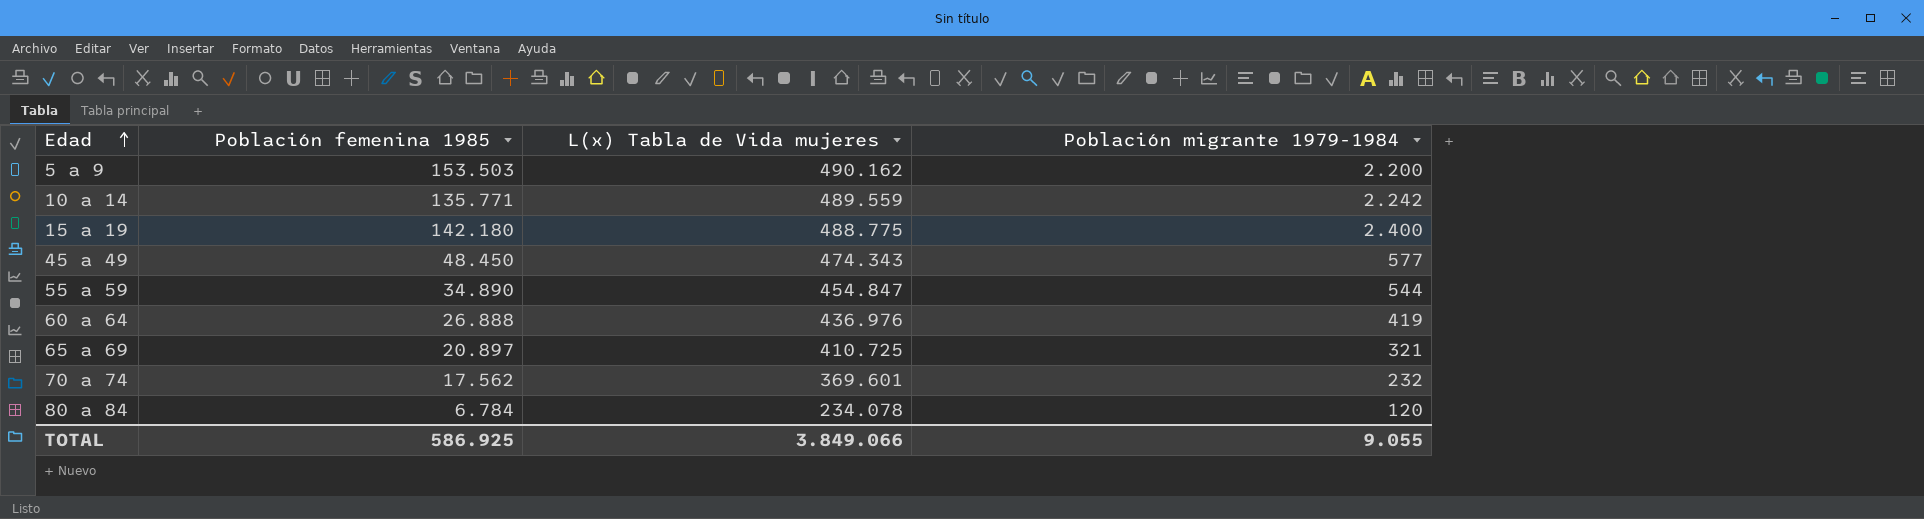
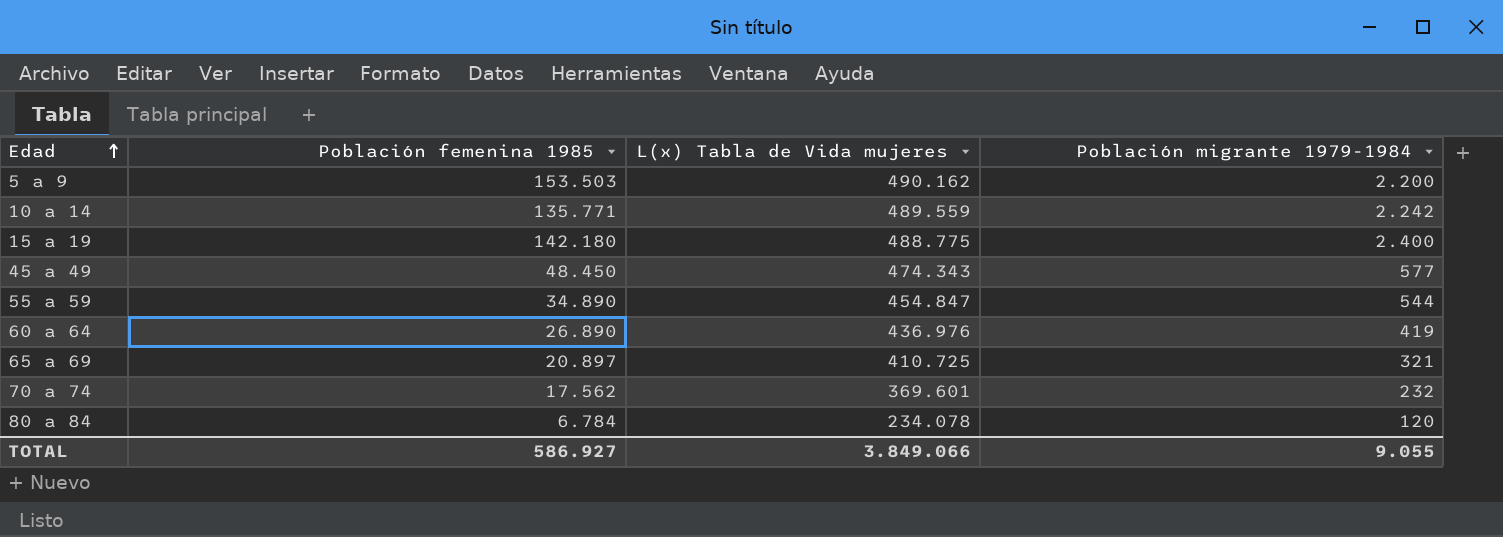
60 a 64 | Población femenina 1985: 26.888 -> 26.890
TOTAL | Población femenina 1985: 586.925 -> 586.927

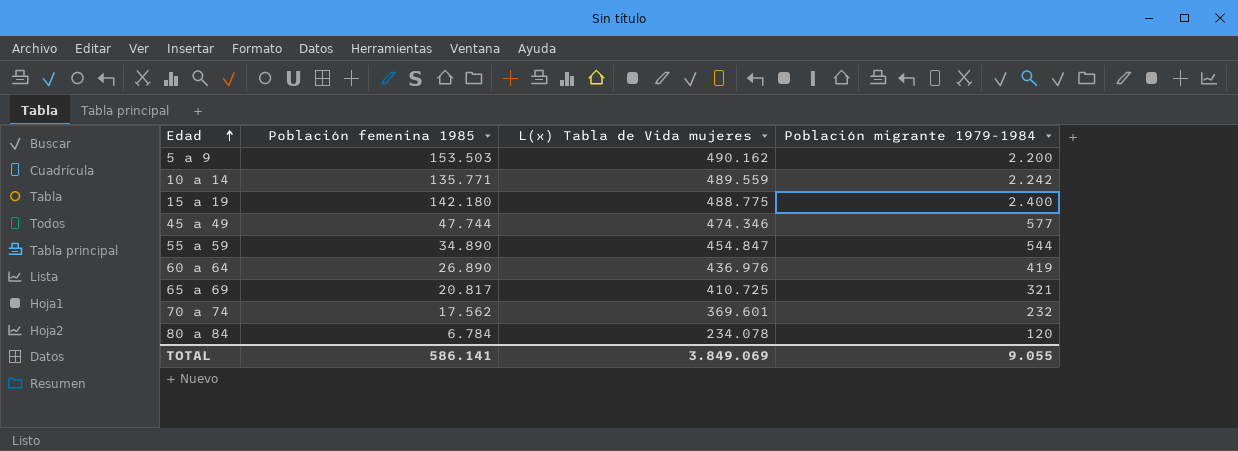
45 a 49 | Población femenina 1985: 48.450 -> 47.744
45 a 49 | L(x) Tabla de Vida mujeres: 474.343 -> 474.346
65 a 69 | Población femenina 1985: 20.897 -> 20.817
TOTAL | Población femenina 1985: 586.927 -> 586.141
TOTAL | L(x) Tabla de Vida mujeres: 3.849.066 -> 3.849.069

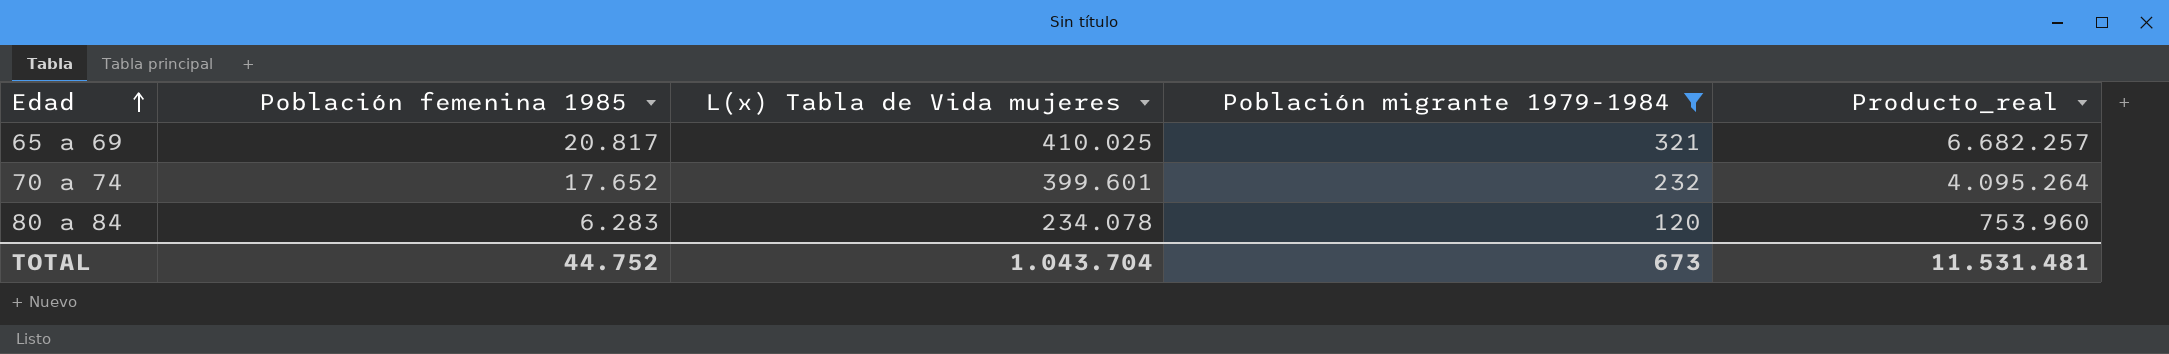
filter: none -> Población migrante 1979-1984 <= 321
column Producto_real | formula: none -> [Población femenina 1985] * [Población migrante 1979-1984]
65 a 69 | L(x) Tabla de Vida mujeres: 410.725 -> 410.025
70 a 74 | Población femenina 1985: 17.562 -> 17.652
70 a 74 | L(x) Tabla de Vida mujeres: 369.601 -> 399.601
80 a 84 | Población femenina 1985: 6.784 -> 6.283
TOTAL | Población femenina 1985: 586.141 -> 44.752
TOTAL | L(x) Tabla de Vida mujeres: 3.849.069 -> 1.043.704
TOTAL | Población migrante 1979-1984: 9.055 -> 673

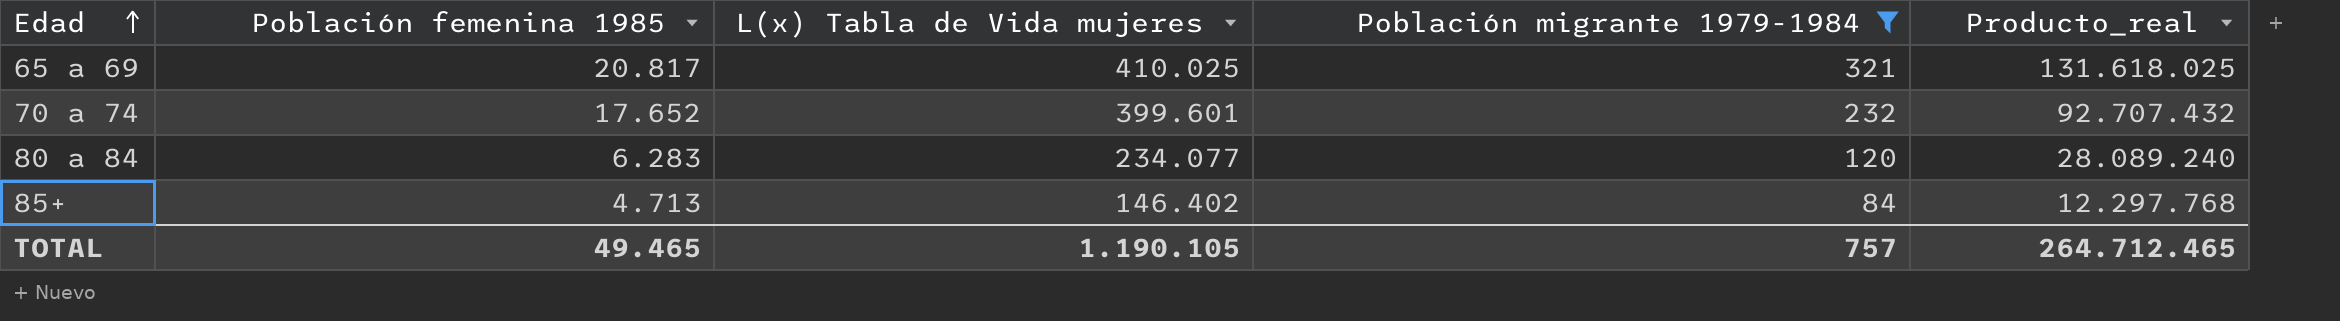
column Producto_real | formula: [Población femenina 1985] * [Población migrante 1979-1984] -> [L(x) Tabla de Vida mujeres] * [Población migrante 1979-1984]
80 a 84 | L(x) Tabla de Vida mujeres: 234.078 -> 234.077
row 85+: none -> 4.713 | 146.402 | 84 | 12.297.768
TOTAL | Población femenina 1985: 44.752 -> 49.465
TOTAL | L(x) Tabla de Vida mujeres: 1.043.704 -> 1.190.105
TOTAL | Población migrante 1979-1984: 673 -> 757
TOTAL | Producto_real: 11.531.481 -> 264.712.465

